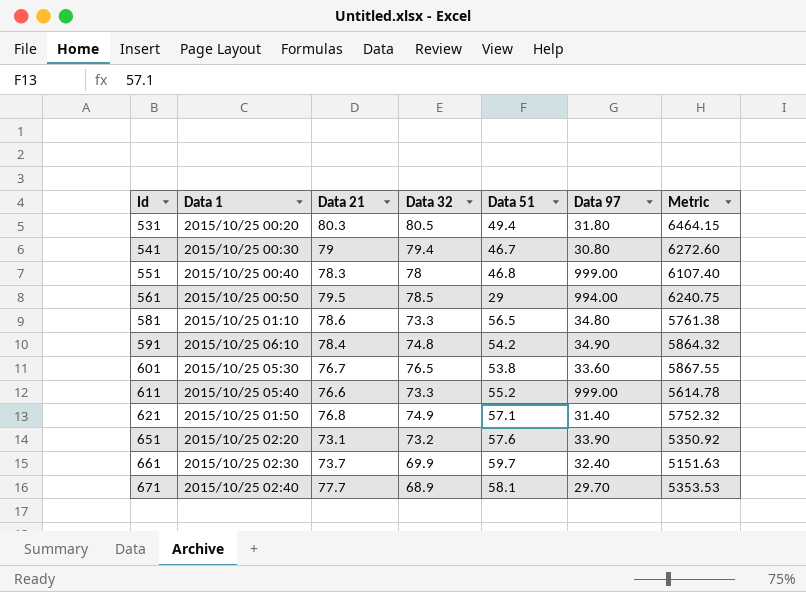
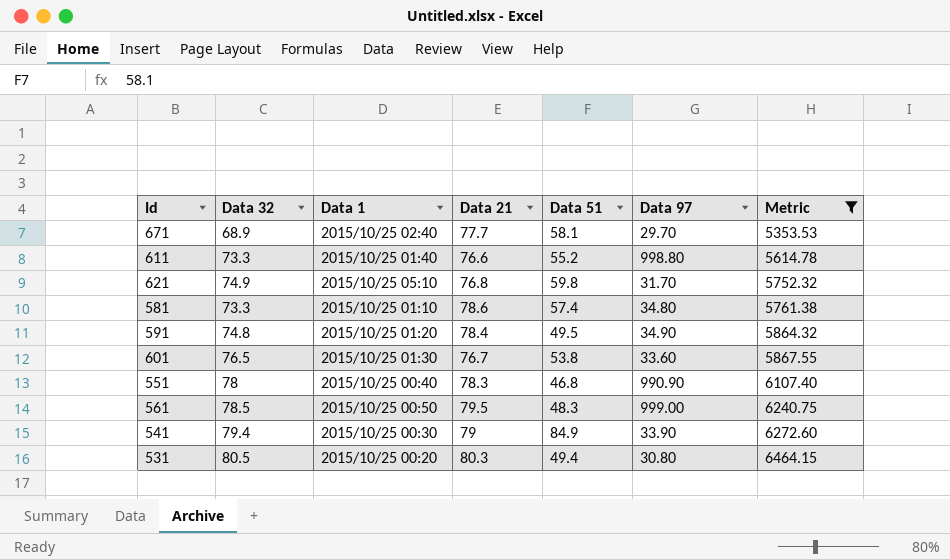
filter: none -> Metric >= 5353.53
row order: Id ascending -> Metric ascending
column Data 32 | position: 4 -> 2
611 | Data 1: 2015/10/25 05:40 -> 2015/10/25 01:40
611 | Data 97: 999.00 -> 998.80
621 | Data 1: 2015/10/25 01:50 -> 2015/10/25 05:10
621 | Data 51: 57.1 -> 59.8
621 | Data 97: 31.40 -> 31.70
581 | Data 51: 56.5 -> 57.4
591 | Data 1: 2015/10/25 06:10 -> 2015/10/25 01:20
591 | Data 51: 54.2 -> 49.5
601 | Data 1: 2015/10/25 05:30 -> 2015/10/25 01:30
551 | Data 97: 999.00 -> 990.90
561 | Data 51: 29 -> 48.3
561 | Data 97: 994.00 -> 999.00
541 | Data 51: 46.7 -> 84.9
541 | Data 97: 30.80 -> 33.90
531 | Data 97: 31.80 -> 30.80

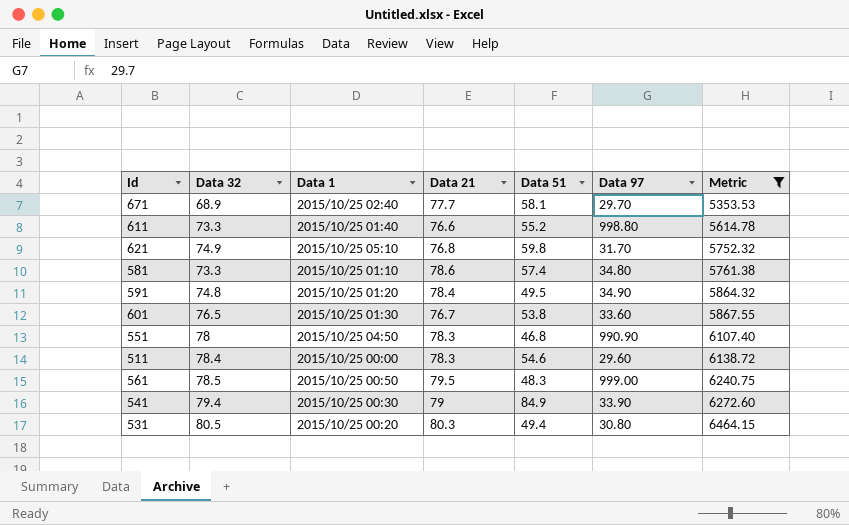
551 | Data 1: 2015/10/25 00:40 -> 2015/10/25 04:50
row 511: none -> 78.4 | 2015/10/25 00:00 | 78.3 | 54.6 | 29.60 | 6138.72

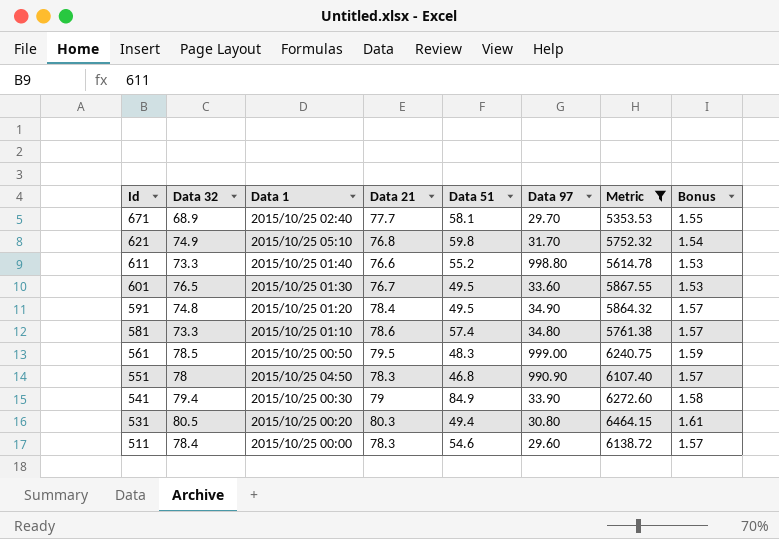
row order: Metric ascending -> Id descending
column Bonus | formula: none -> [Data 21] * 0.02
601 | Data 51: 53.8 -> 49.5

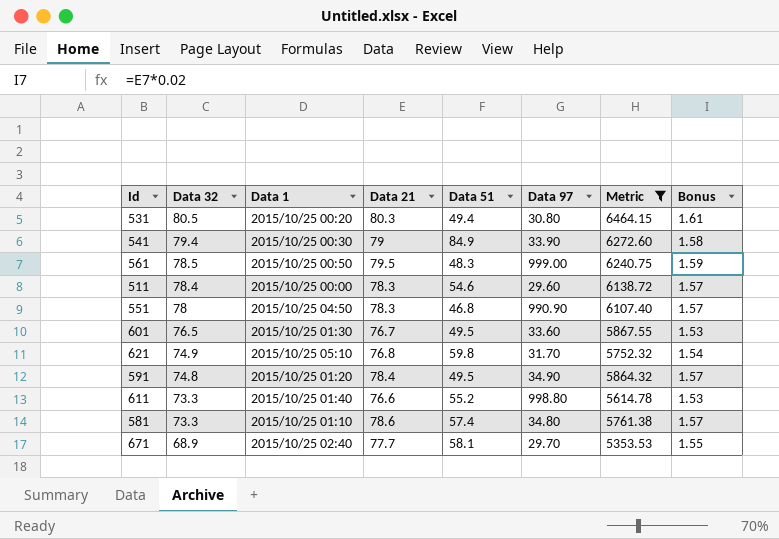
row order: Id descending -> Data 32 descending

